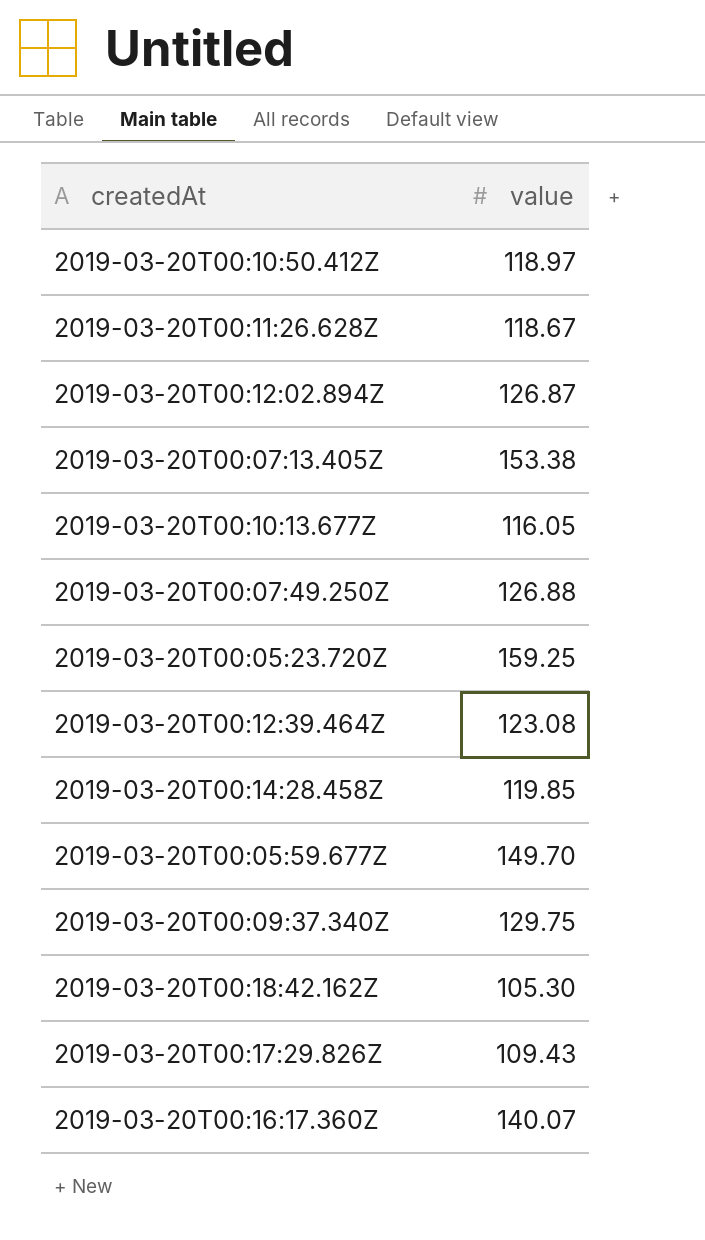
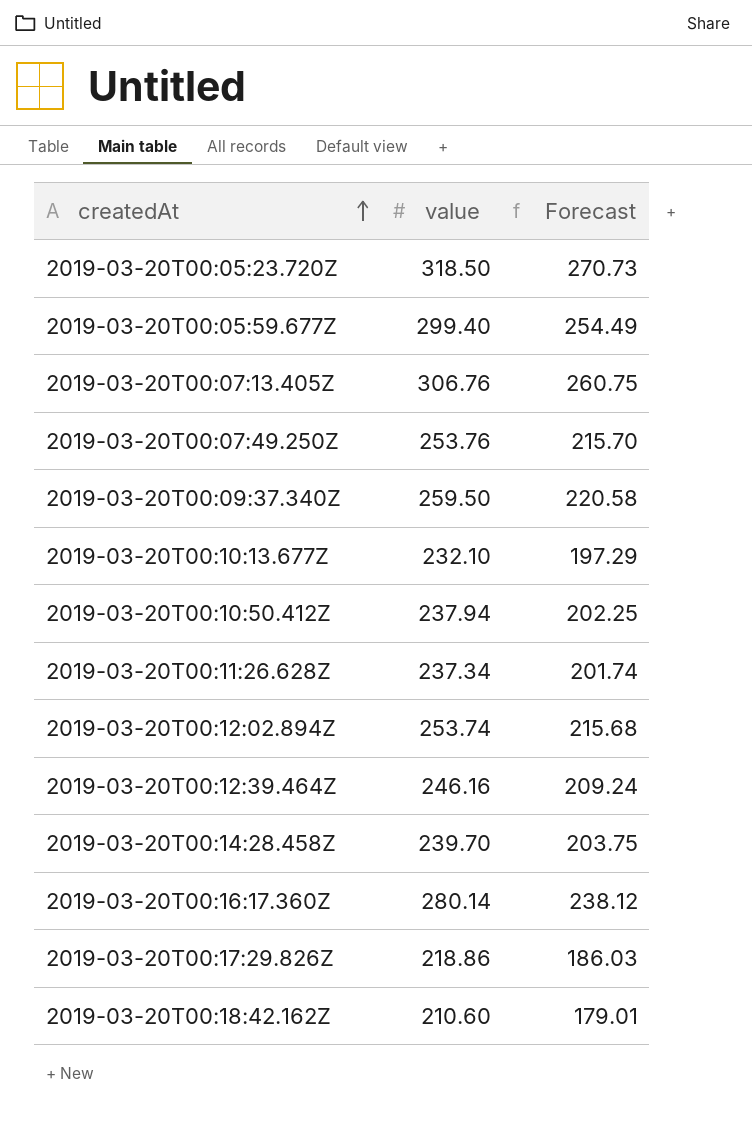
row order: none -> createdAt ascending
column Forecast | formula: none -> [value] * 0.85
2019-03-20T00:05:23.720Z | value: 159.25 -> 318.50
2019-03-20T00:05:59.677Z | value: 149.70 -> 299.40
2019-03-20T00:07:13.405Z | value: 153.38 -> 306.76
2019-03-20T00:07:49.250Z | value: 126.88 -> 253.76
2019-03-20T00:09:37.340Z | value: 129.75 -> 259.50
2019-03-20T00:10:13.677Z | value: 116.05 -> 232.10
2019-03-20T00:10:50.412Z | value: 118.97 -> 237.94
2019-03-20T00:11:26.628Z | value: 118.67 -> 237.34
2019-03-20T00:12:02.894Z | value: 126.87 -> 253.74
2019-03-20T00:12:39.464Z | value: 123.08 -> 246.16
2019-03-20T00:14:28.458Z | value: 119.85 -> 239.70
2019-03-20T00:16:17.360Z | value: 140.07 -> 280.14
2019-03-20T00:17:29.826Z | value: 109.43 -> 218.86
2019-03-20T00:18:42.162Z | value: 105.30 -> 210.60

